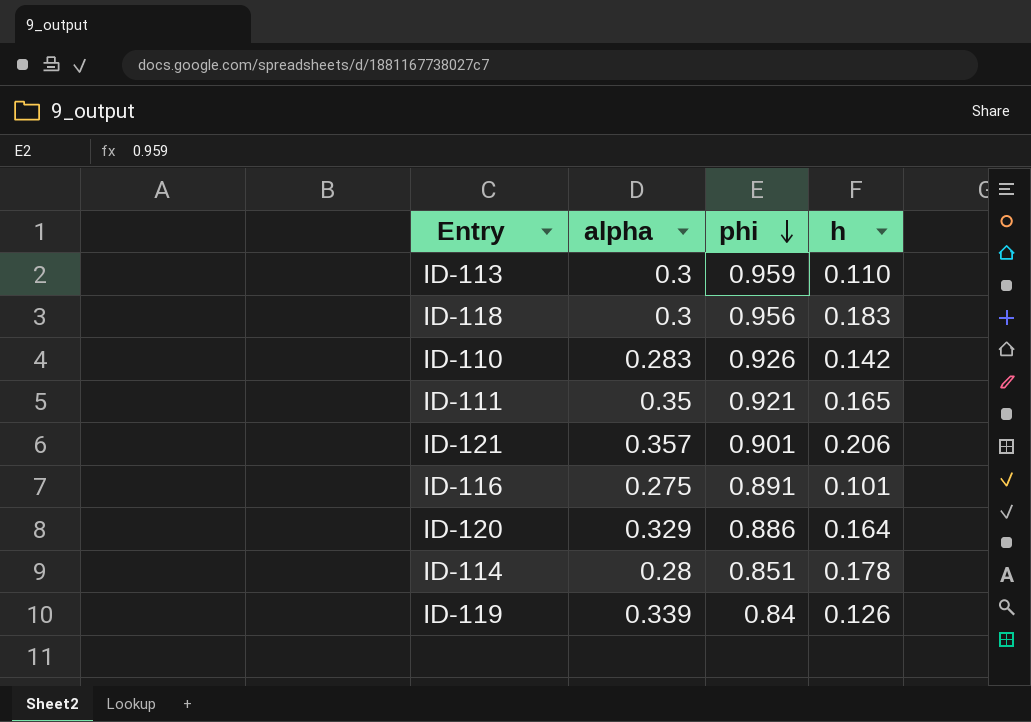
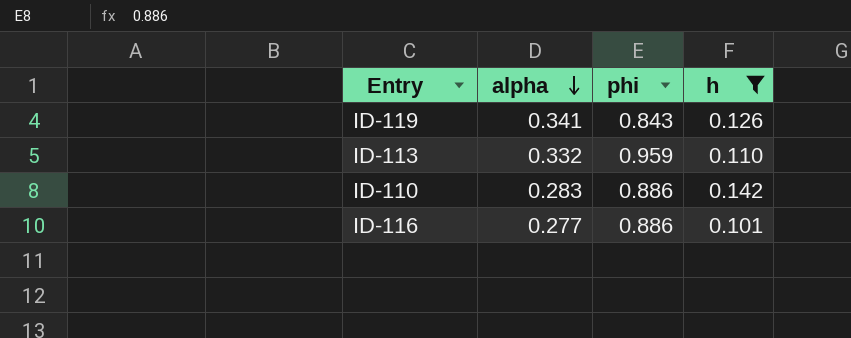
filter: none -> h <= 0.142
row order: phi descending -> alpha descending
ID-119 | alpha: 0.339 -> 0.341
ID-119 | phi: 0.84 -> 0.843
ID-113 | alpha: 0.3 -> 0.332
ID-110 | phi: 0.926 -> 0.886
ID-116 | alpha: 0.275 -> 0.277
ID-116 | phi: 0.891 -> 0.886

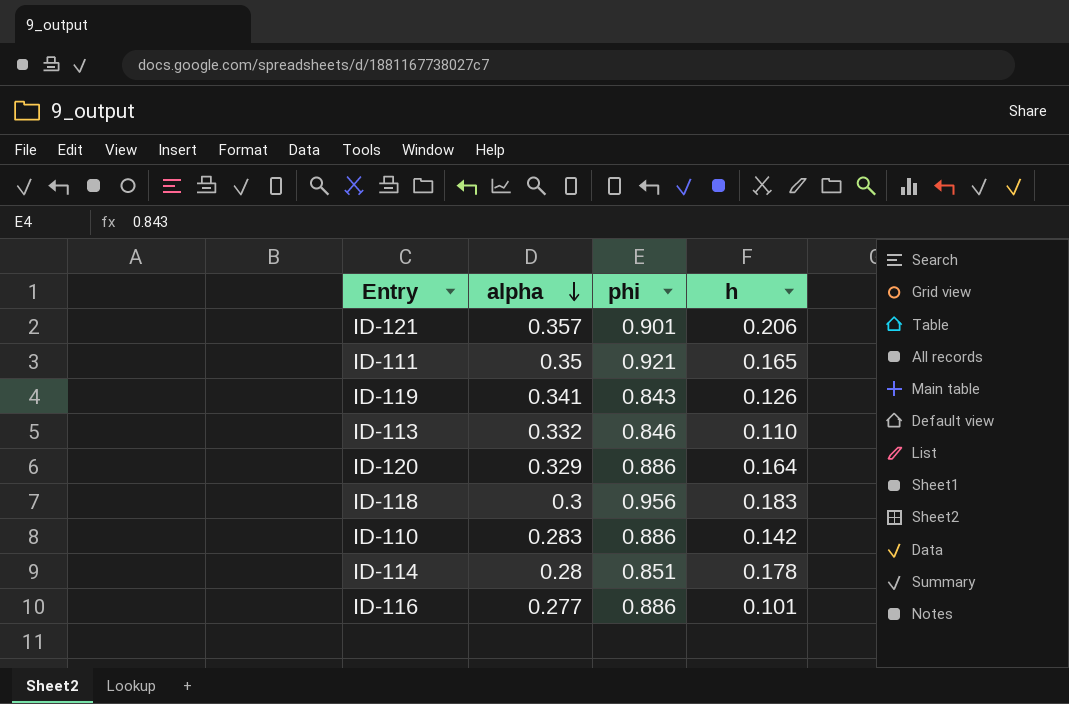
filter: h <= 0.142 -> none
ID-113 | phi: 0.959 -> 0.846

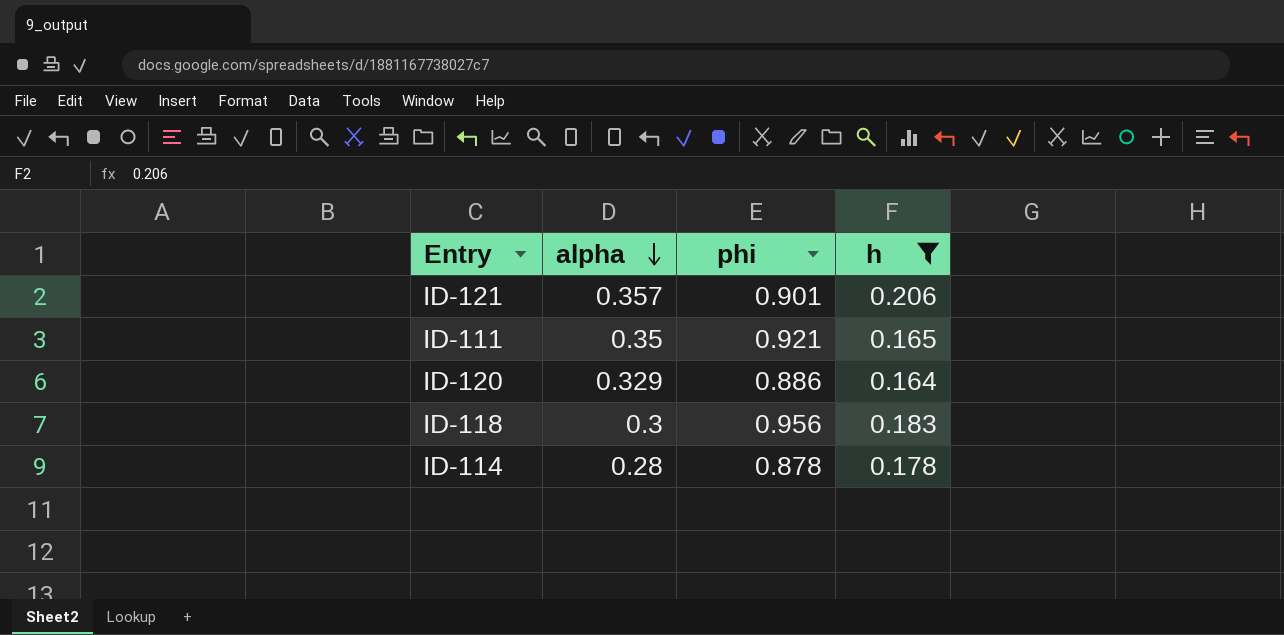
filter: none -> h >= 0.164
ID-114 | phi: 0.851 -> 0.878

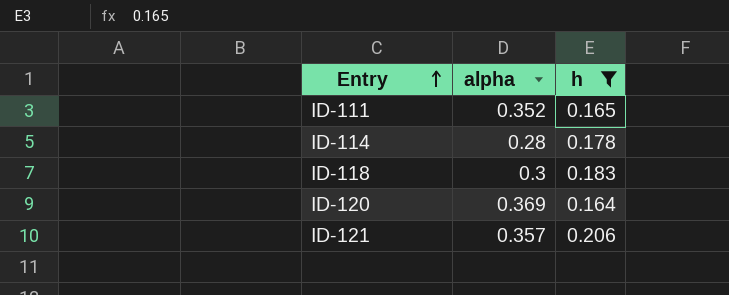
row order: alpha descending -> Entry ascending
column phi | position: 3 -> none
ID-111 | alpha: 0.35 -> 0.352
ID-120 | alpha: 0.329 -> 0.369

